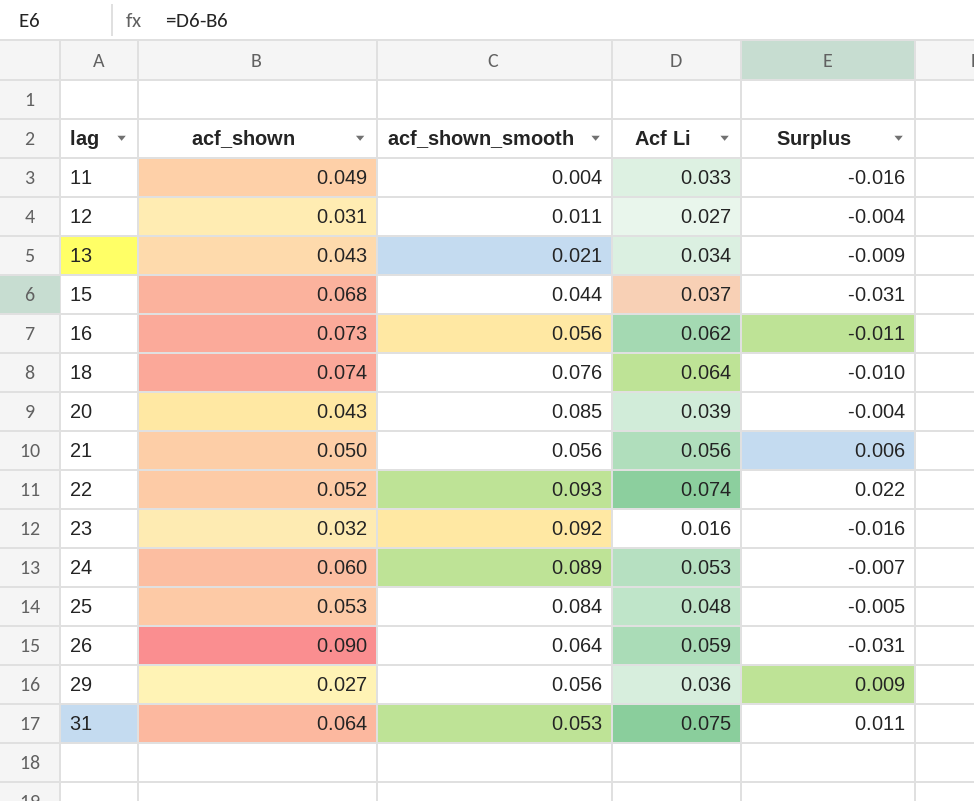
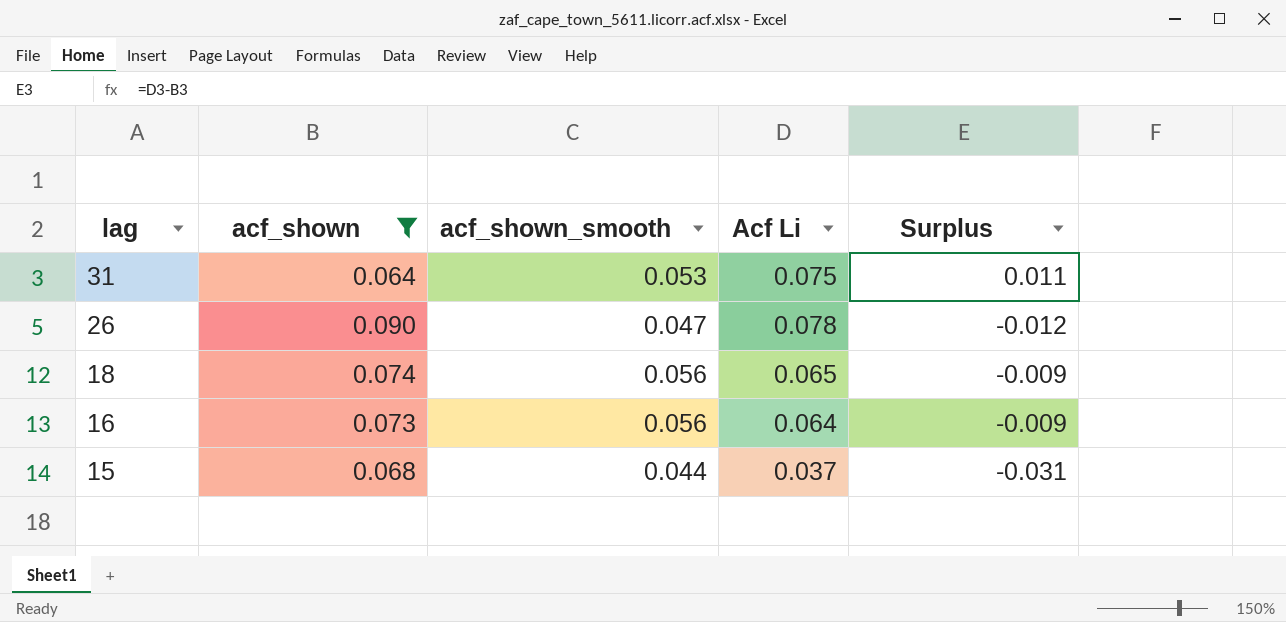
filter: none -> acf_shown >= 0.064
row order: lag ascending -> lag descending
26 | acf_shown_smooth: 0.064 -> 0.047
26 | Acf Li: 0.059 -> 0.078
26 | Surplus: -0.031 -> -0.012
18 | acf_shown_smooth: 0.076 -> 0.056
18 | Acf Li: 0.064 -> 0.065
18 | Surplus: -0.010 -> -0.009
16 | Acf Li: 0.062 -> 0.064
16 | Surplus: -0.011 -> -0.009

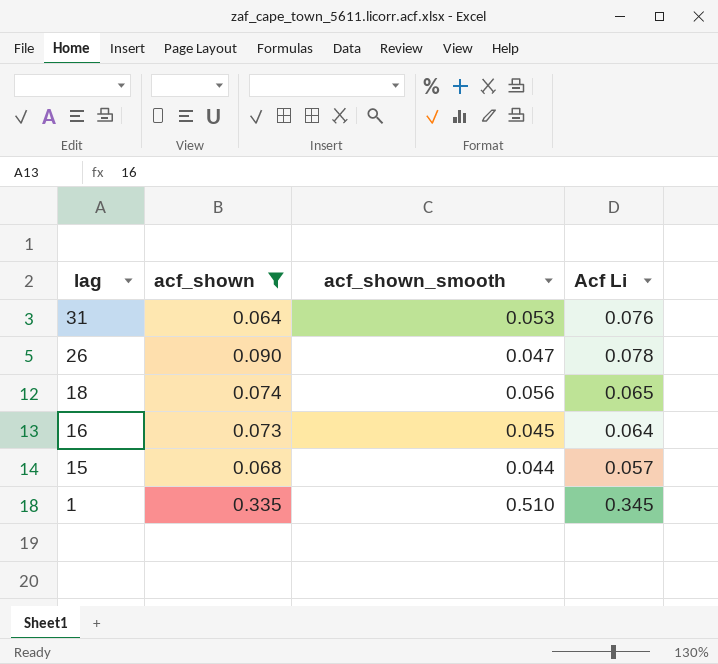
column Surplus | formula: [Acf Li] - [acf_shown] -> none
31 | Acf Li: 0.075 -> 0.076
16 | acf_shown_smooth: 0.056 -> 0.045
15 | Acf Li: 0.037 -> 0.057
row 1: none -> 0.335 | 0.510 | 0.345

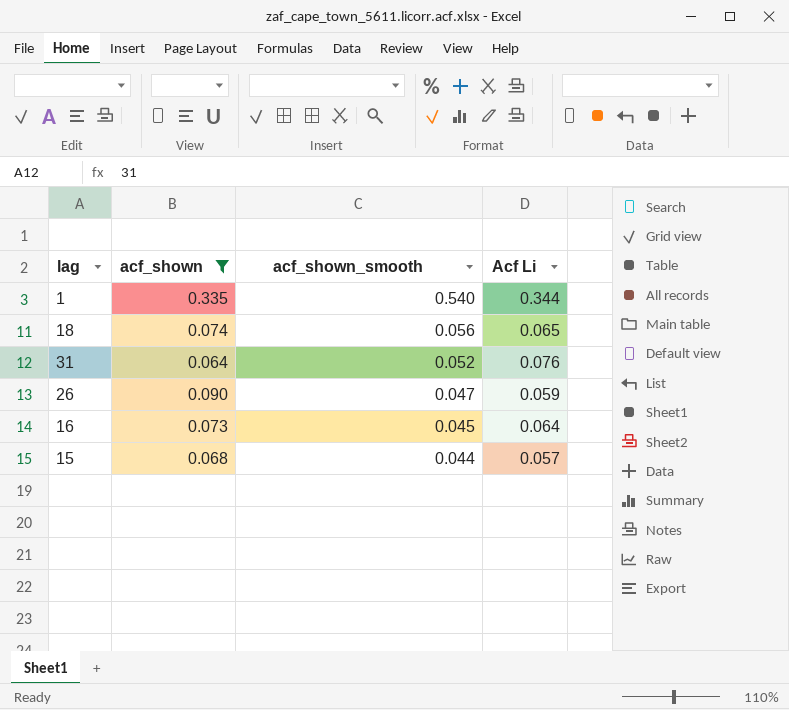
row order: lag descending -> acf_shown_smooth descending
1 | acf_shown_smooth: 0.510 -> 0.540
1 | Acf Li: 0.345 -> 0.344
31 | acf_shown_smooth: 0.053 -> 0.052
26 | Acf Li: 0.078 -> 0.059

